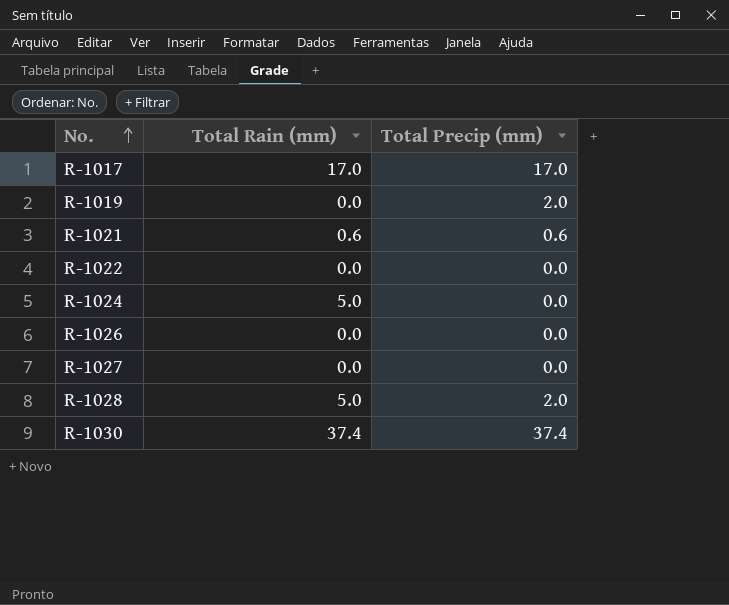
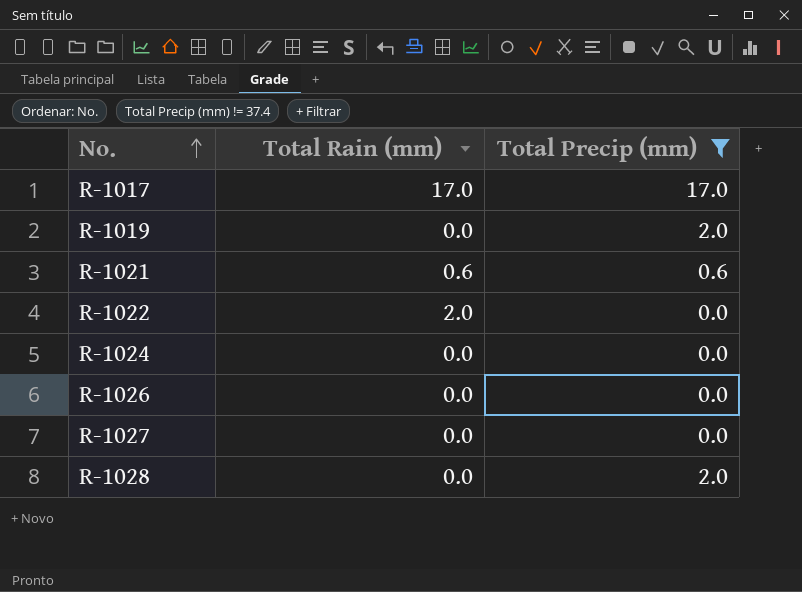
filter: none -> Total Precip (mm) != 37.4
R-1022 | Total Rain (mm): 0.0 -> 2.0
R-1024 | Total Rain (mm): 5.0 -> 0.0
R-1028 | Total Rain (mm): 5.0 -> 0.0

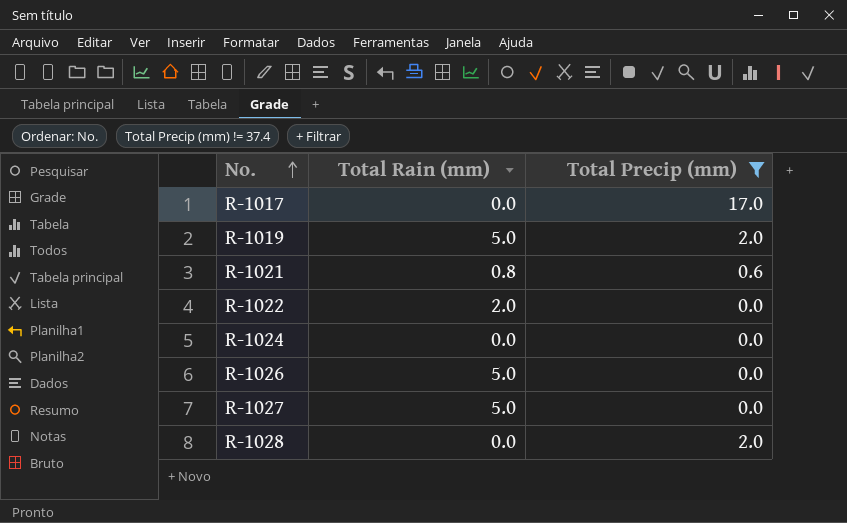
R-1017 | Total Rain (mm): 17.0 -> 0.0
R-1019 | Total Rain (mm): 0.0 -> 5.0
R-1021 | Total Rain (mm): 0.6 -> 0.8
R-1026 | Total Rain (mm): 0.0 -> 5.0
R-1027 | Total Rain (mm): 0.0 -> 5.0

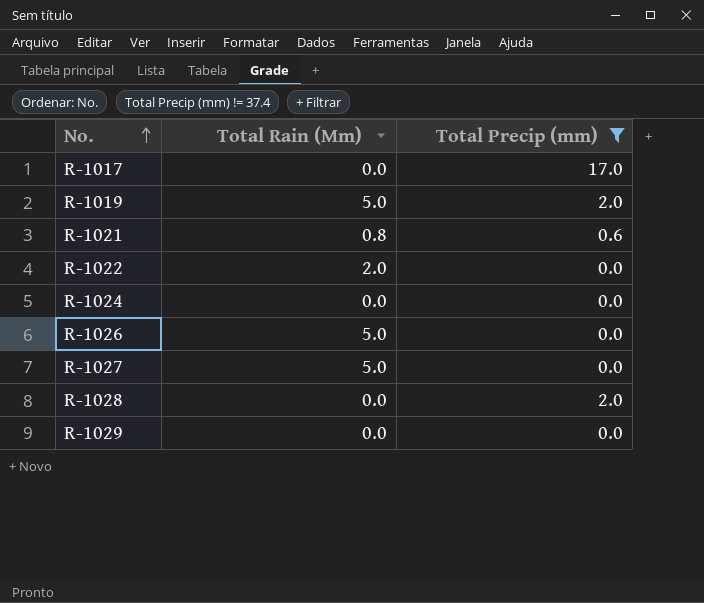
column name: Total Rain (mm) -> Total Rain (Mm)
row R-1029: none -> 0.0 | 0.0

